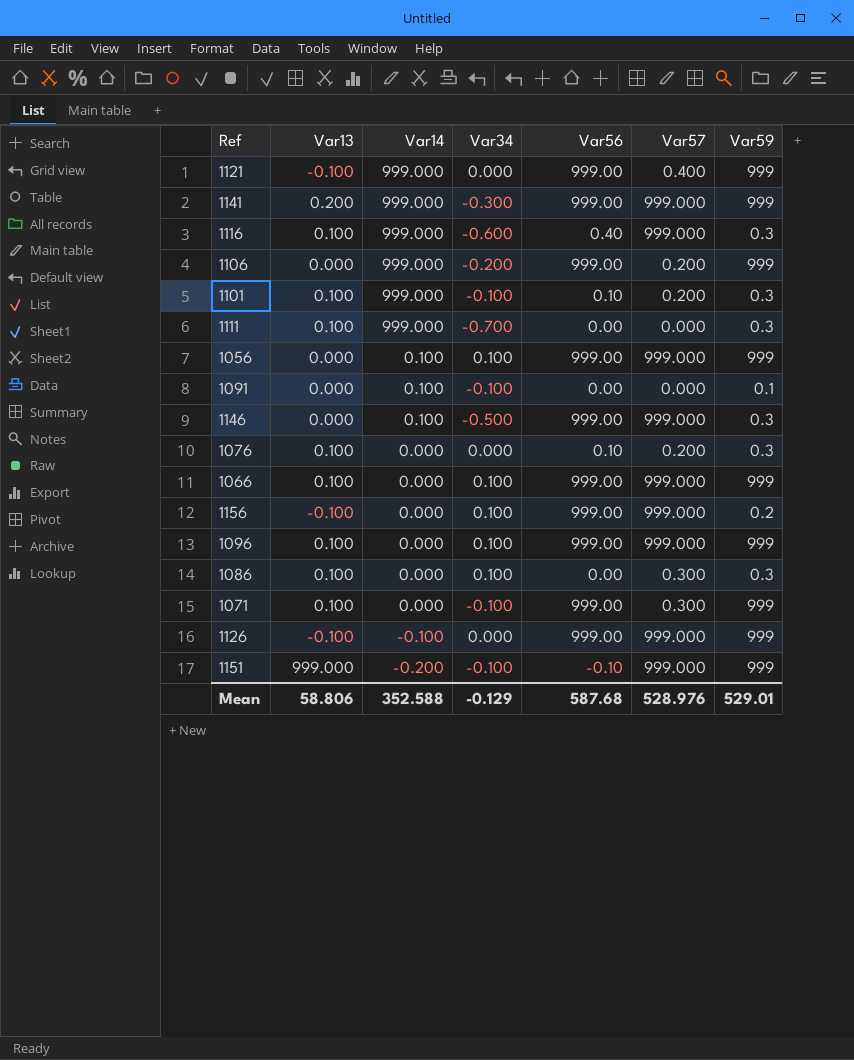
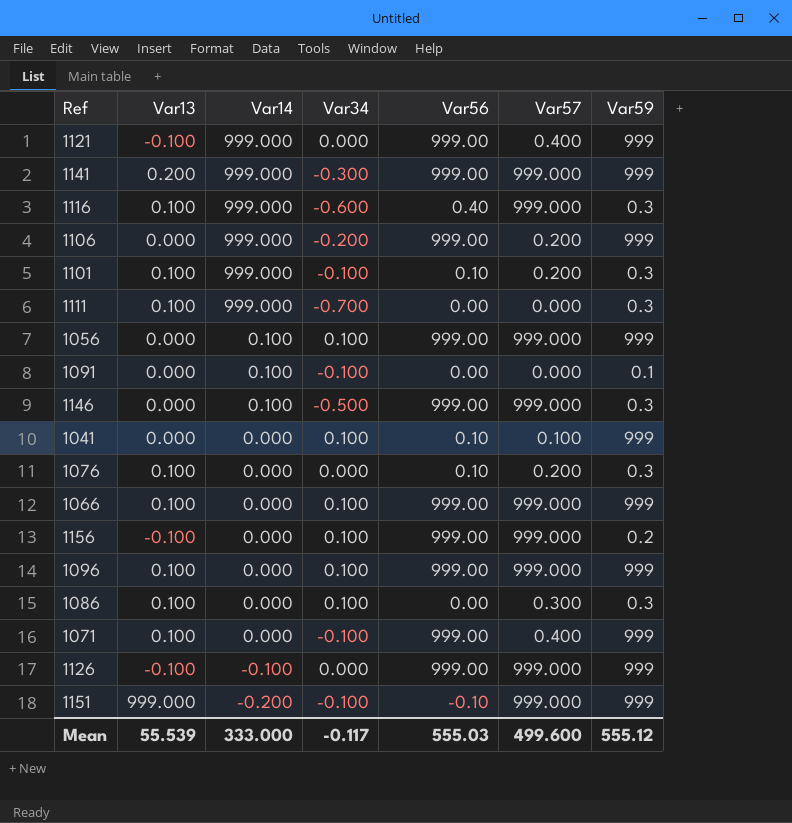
row 1041: none -> 0.000 | 0.000 | 0.100 | 0.10 | 0.100 | 999
1071 | Var57: 0.300 -> 0.400
Mean | Var13: 58.806 -> 55.539
Mean | Var14: 352.588 -> 333.000
Mean | Var34: -0.129 -> -0.117
Mean | Var56: 587.68 -> 555.03
Mean | Var57: 528.976 -> 499.600
Mean | Var59: 529.01 -> 555.12

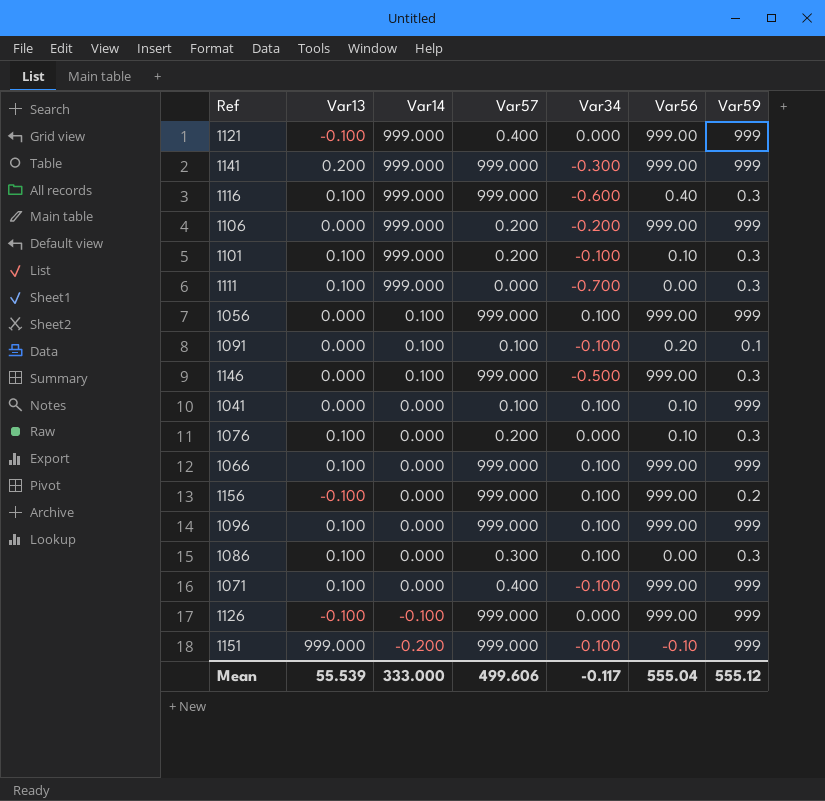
column Var57 | position: 6 -> 4
1091 | Var57: 0.000 -> 0.100
1091 | Var56: 0.00 -> 0.20
Mean | Var57: 499.600 -> 499.606
Mean | Var56: 555.03 -> 555.04

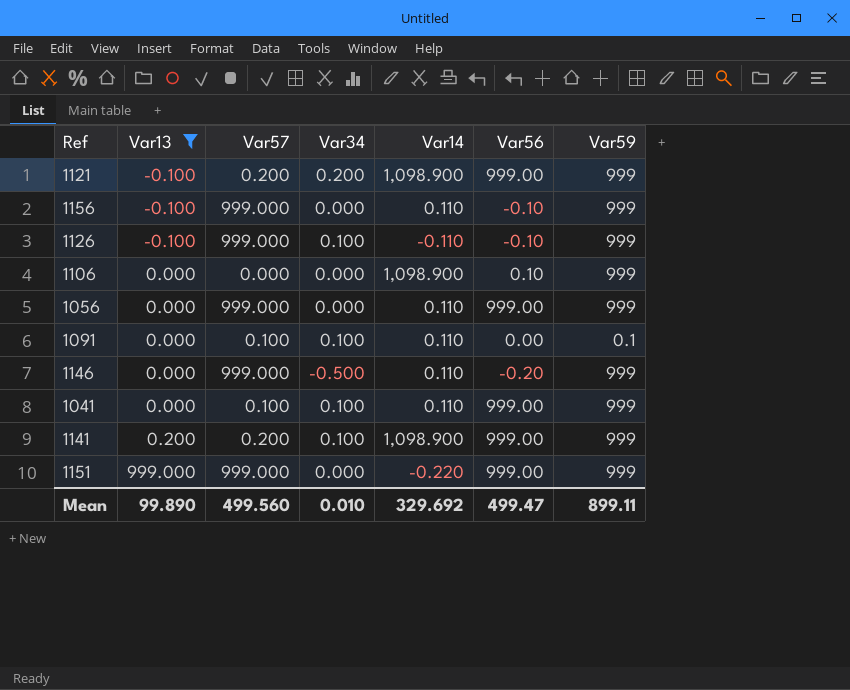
filter: none -> Var13 != 0.100
row order: Var14 descending -> Var13 ascending
column Var14 | position: 3 -> 5
1121 | Var57: 0.400 -> 0.200
1121 | Var34: 0.000 -> 0.200
1121 | Var14: 999.000 -> 1,098.900
1156 | Var34: 0.100 -> 0.000
1156 | Var14: 0.000 -> 0.110
1156 | Var56: 999.00 -> -0.10
1156 | Var59: 0.2 -> 999
1126 | Var34: 0.000 -> 0.100
1126 | Var14: -0.100 -> -0.110
1126 | Var56: 999.00 -> -0.10
1106 | Var57: 0.200 -> 0.000
1106 | Var34: -0.200 -> 0.000
1106 | Var14: 999.000 -> 1,098.900
1106 | Var56: 999.00 -> 0.10
1056 | Var34: 0.100 -> 0.000
1056 | Var14: 0.100 -> 0.110
1091 | Var34: -0.100 -> 0.100
1091 | Var14: 0.100 -> 0.110
1091 | Var56: 0.20 -> 0.00
1146 | Var14: 0.100 -> 0.110
1146 | Var56: 999.00 -> -0.20
1146 | Var59: 0.3 -> 999
1041 | Var14: 0.000 -> 0.110
1041 | Var56: 0.10 -> 999.00
1141 | Var57: 999.000 -> 0.200
1141 | Var34: -0.300 -> 0.100
1141 | Var14: 999.000 -> 1,098.900
1151 | Var34: -0.100 -> 0.000
1151 | Var14: -0.200 -> -0.220
1151 | Var56: -0.10 -> 999.00
Mean | Var13: 55.539 -> 99.890
Mean | Var57: 499.606 -> 499.560
Mean | Var34: -0.117 -> 0.010
Mean | Var14: 333.000 -> 329.692
Mean | Var56: 555.04 -> 499.47
Mean | Var59: 555.12 -> 899.11

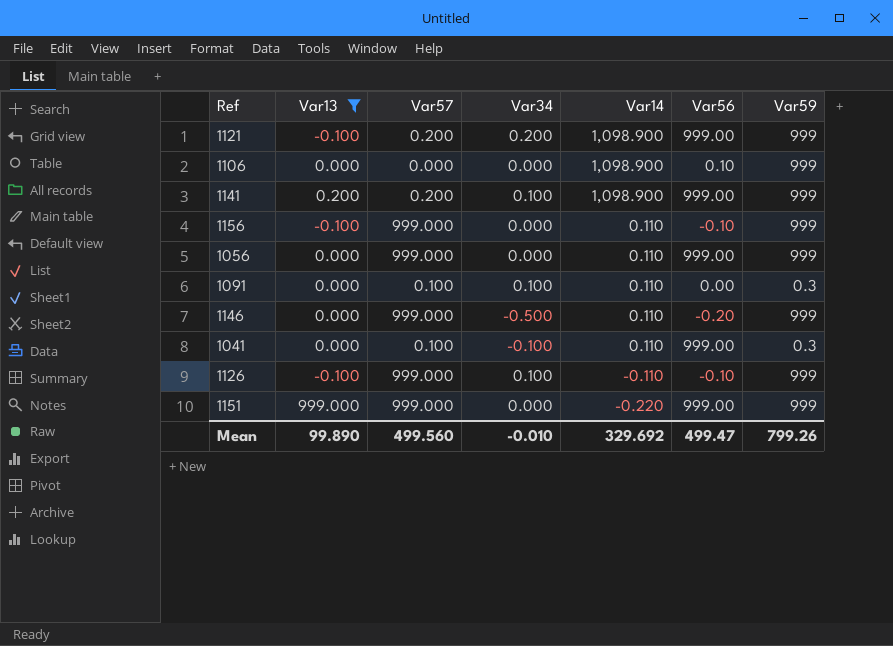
row order: Var13 ascending -> Var14 descending
1091 | Var59: 0.1 -> 0.3
1041 | Var34: 0.100 -> -0.100
1041 | Var59: 999 -> 0.3
Mean | Var34: 0.010 -> -0.010
Mean | Var59: 899.11 -> 799.26

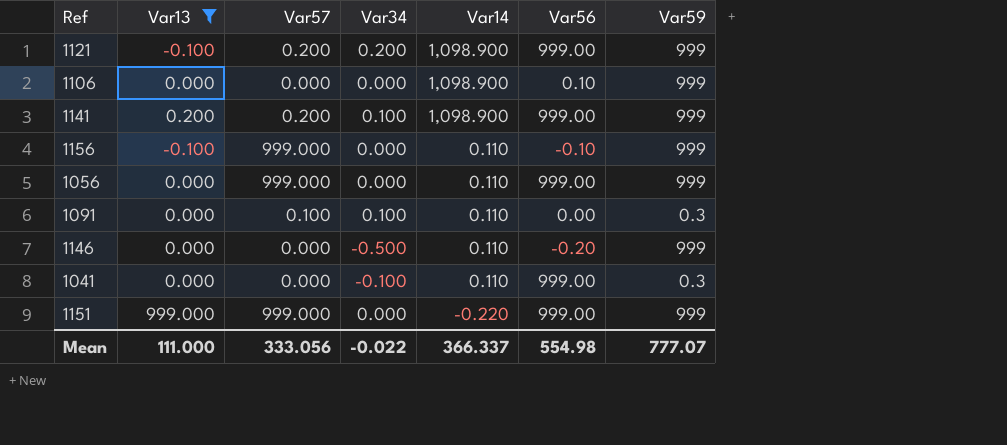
row 1126: -0.100 | 999.000 | 0.100 | -0.110 | -0.10 | 999 -> none
1146 | Var57: 999.000 -> 0.000
1041 | Var57: 0.100 -> 0.000
Mean | Var13: 99.890 -> 111.000
Mean | Var57: 499.560 -> 333.056
Mean | Var34: -0.010 -> -0.022
Mean | Var14: 329.692 -> 366.337
Mean | Var56: 499.47 -> 554.98
Mean | Var59: 799.26 -> 777.07

